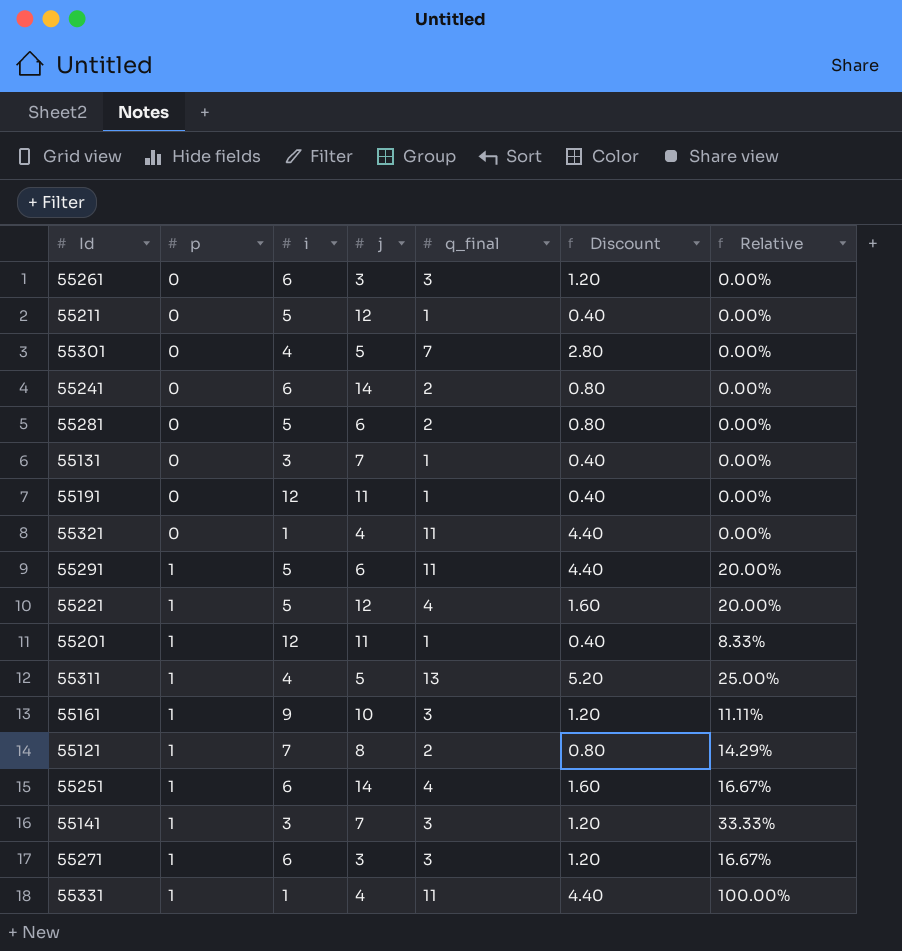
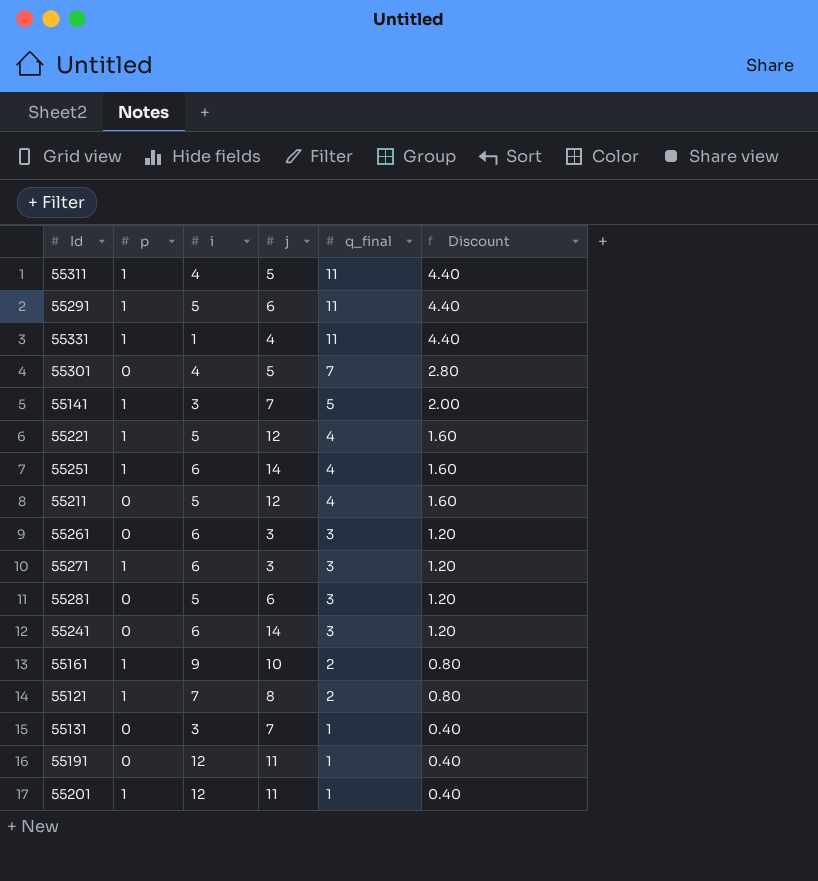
row order: p ascending -> q_final descending
column Relative | formula: [p] / [i] -> none
row 55321: 0 | 1 | 4 | 11 | 4.40 | 0.00% -> none
55311 | q_final: 13 -> 11
55311 | Discount: 5.20 -> 4.40
55141 | q_final: 3 -> 5
55141 | Discount: 1.20 -> 2.00
55211 | q_final: 1 -> 4
55211 | Discount: 0.40 -> 1.60
55281 | q_final: 2 -> 3
55281 | Discount: 0.80 -> 1.20
55241 | q_final: 2 -> 3
55241 | Discount: 0.80 -> 1.20
55161 | q_final: 3 -> 2
55161 | Discount: 1.20 -> 0.80

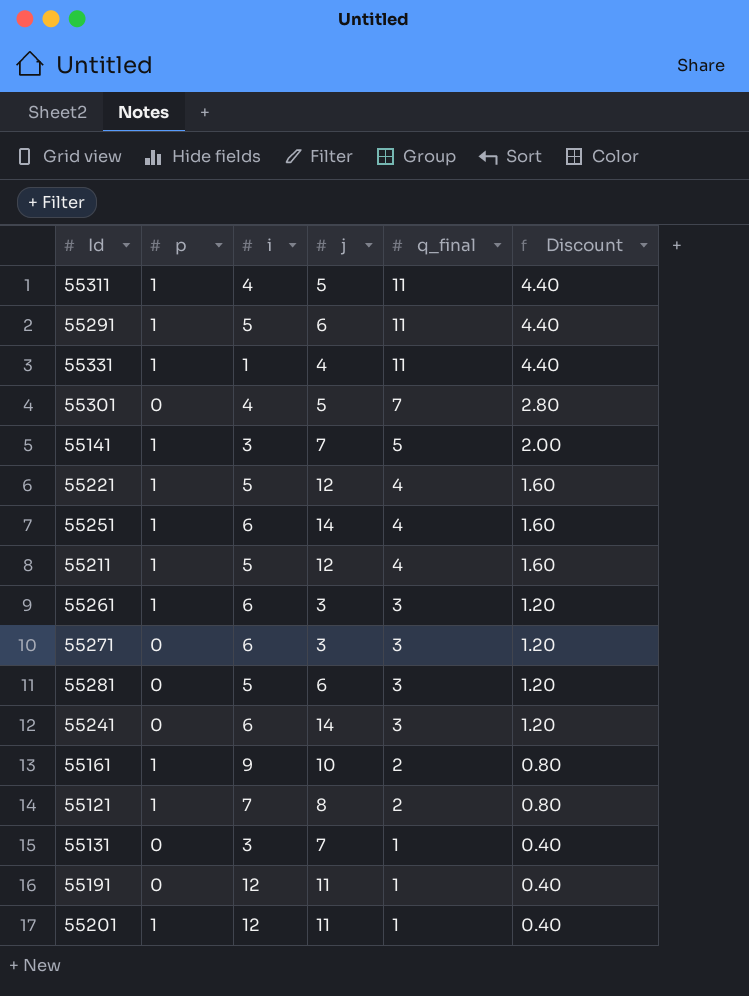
55211 | p: 0 -> 1
55261 | p: 0 -> 1
55271 | p: 1 -> 0

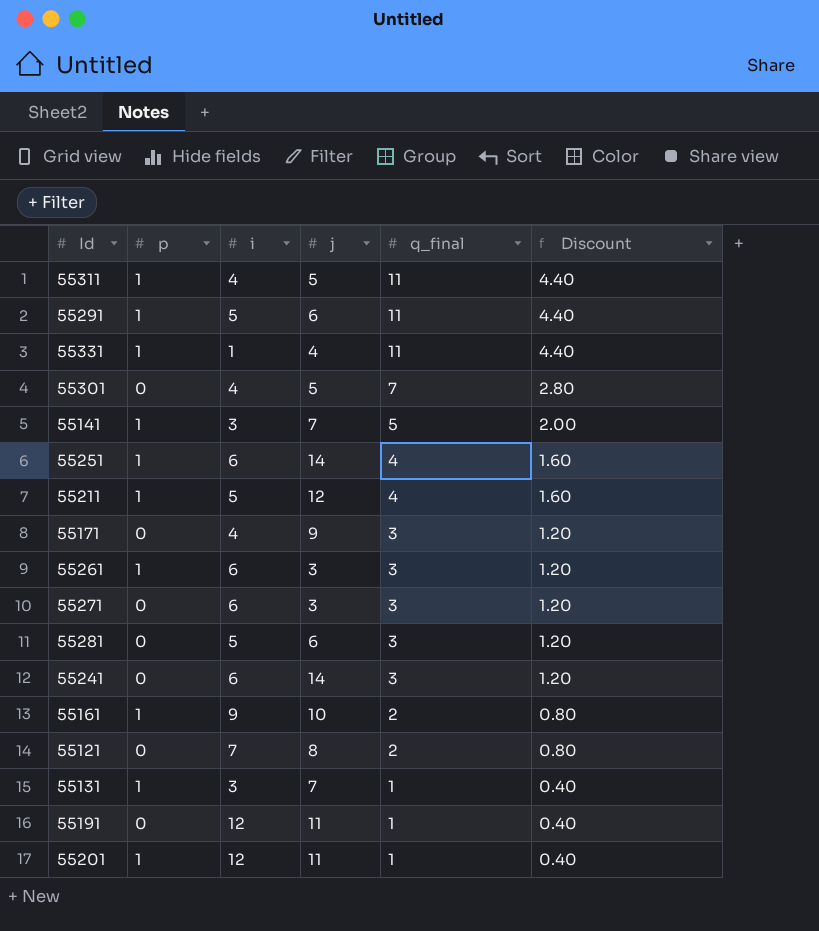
row 55221: 1 | 5 | 12 | 4 | 1.60 -> none
row 55171: none -> 0 | 4 | 9 | 3 | 1.20
55121 | p: 1 -> 0
55131 | p: 0 -> 1

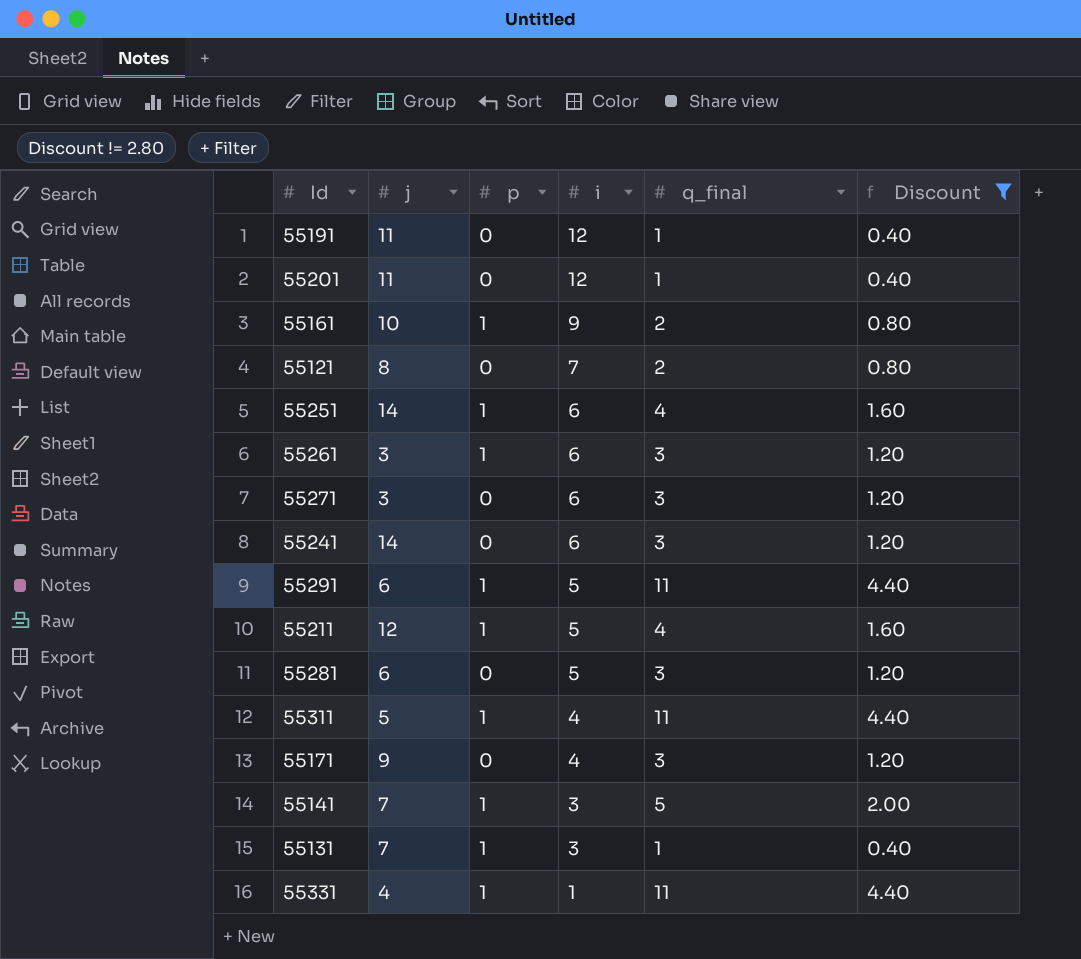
filter: none -> Discount != 2.80
row order: q_final descending -> i descending
column j | position: 4 -> 2
55201 | p: 1 -> 0

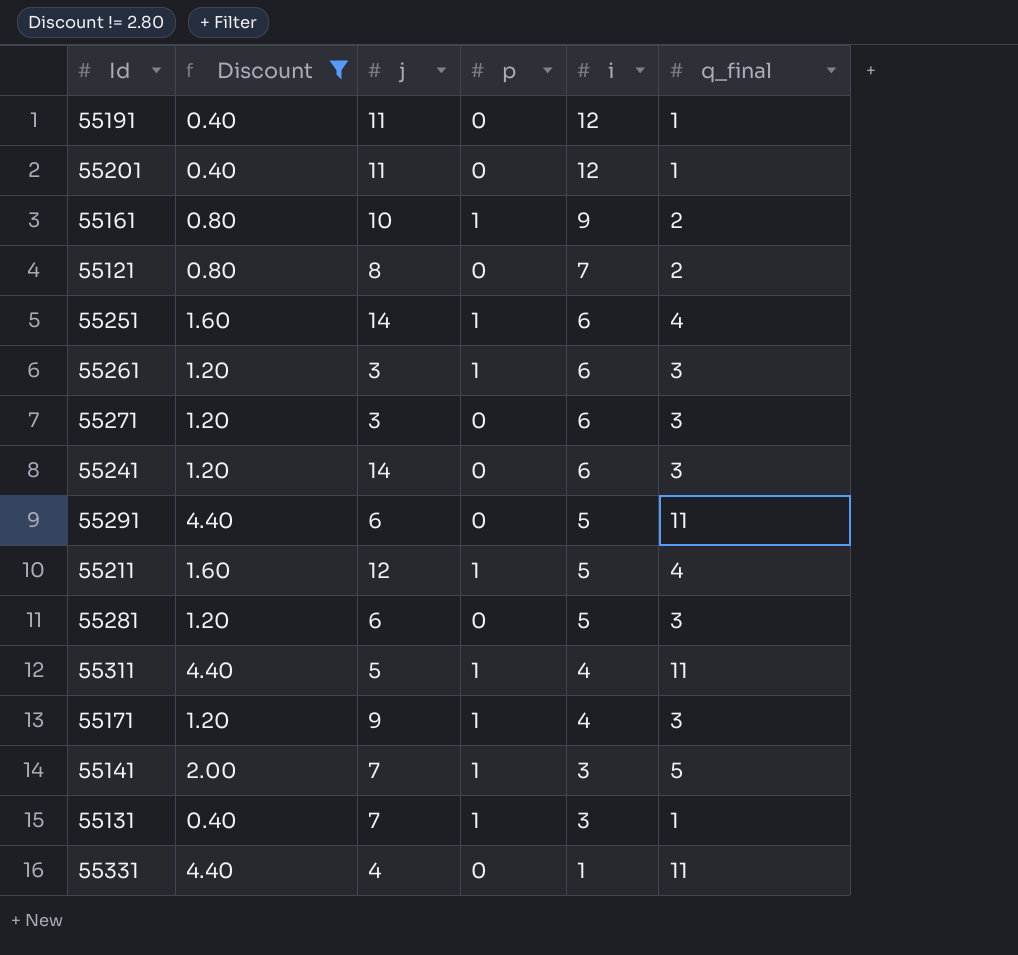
column Discount | position: 6 -> 2
55291 | p: 1 -> 0
55171 | p: 0 -> 1
55331 | p: 1 -> 0

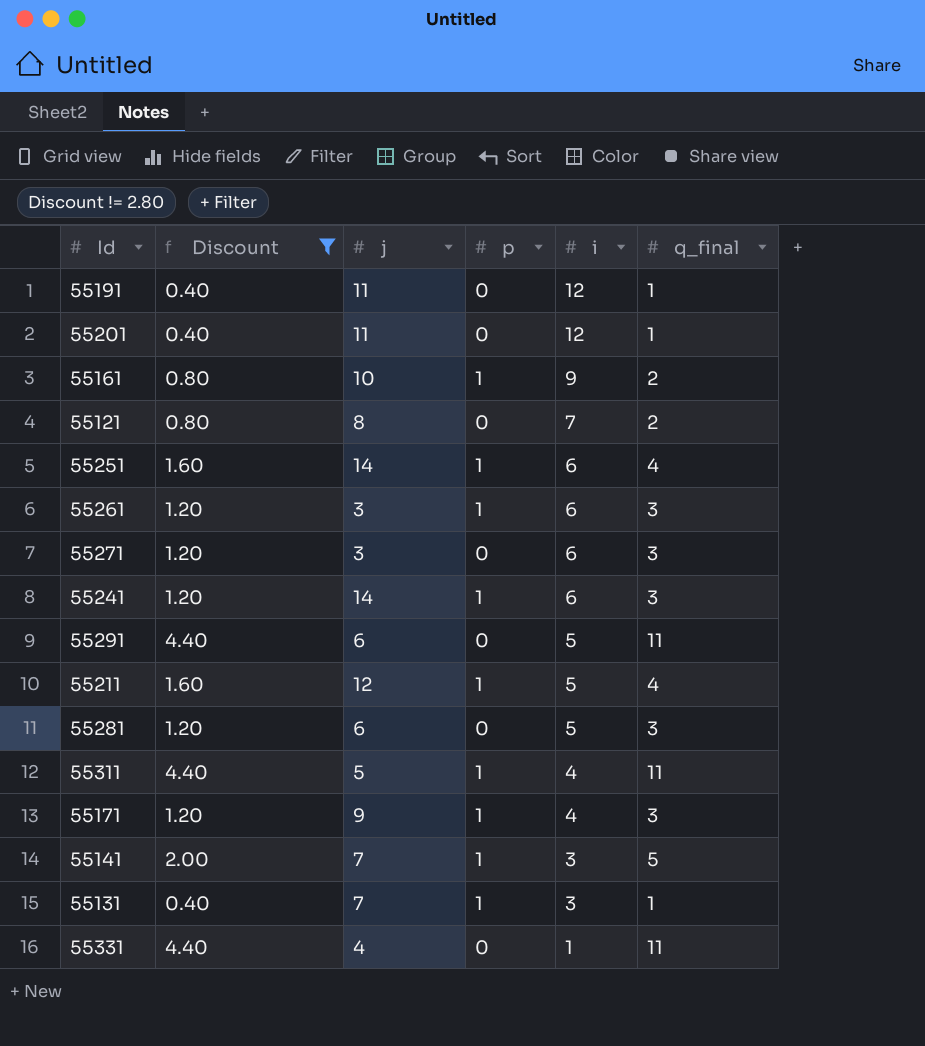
55241 | p: 0 -> 1

